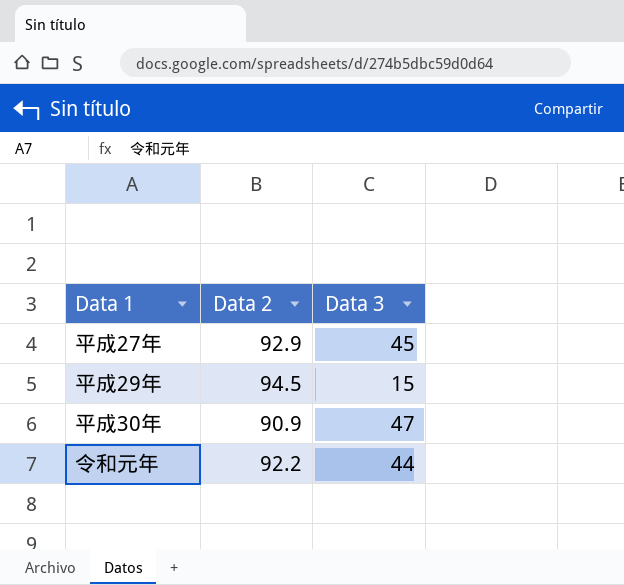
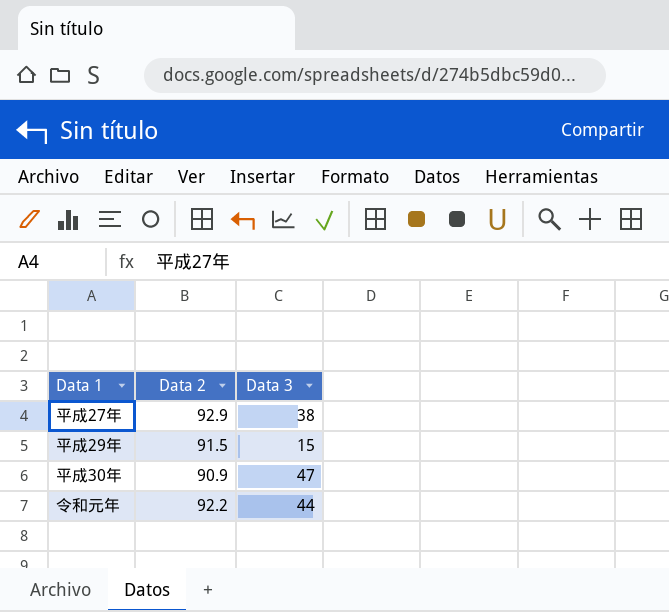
平成27年 | Data 3: 45 -> 38
平成29年 | Data 2: 94.5 -> 91.5

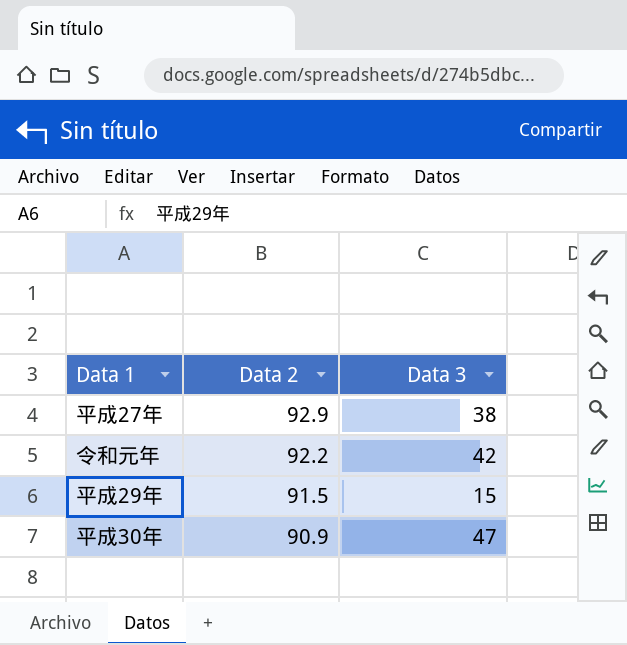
row order: none -> Data 2 descending
令和元年 | Data 3: 44 -> 42

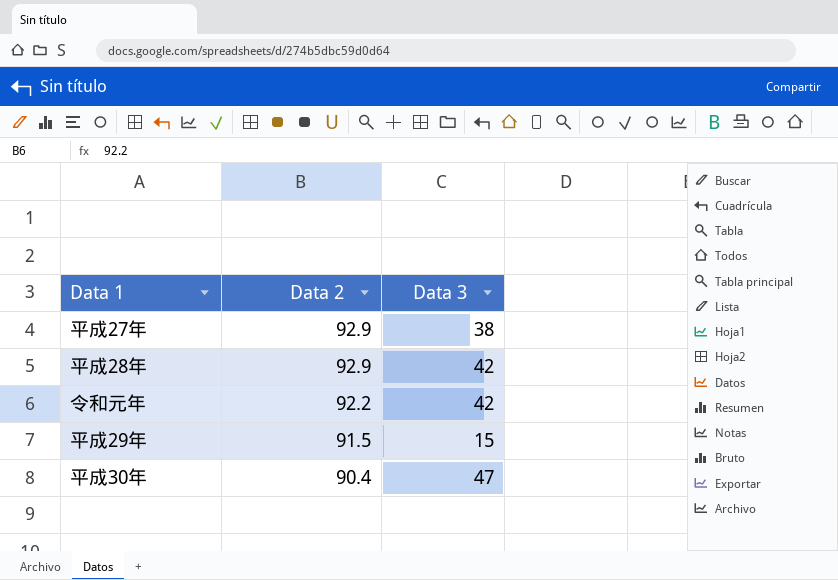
row 平成28年: none -> 92.9 | 42
平成30年 | Data 2: 90.9 -> 90.4

